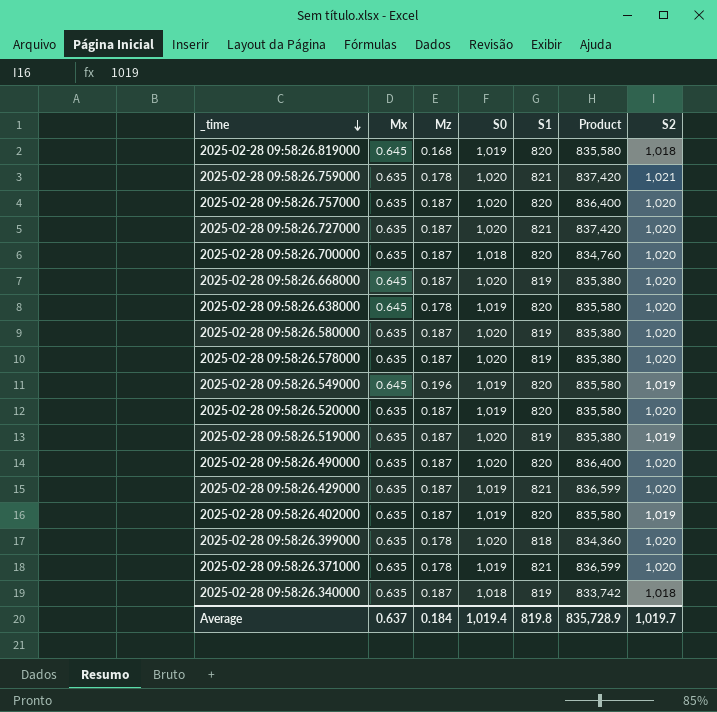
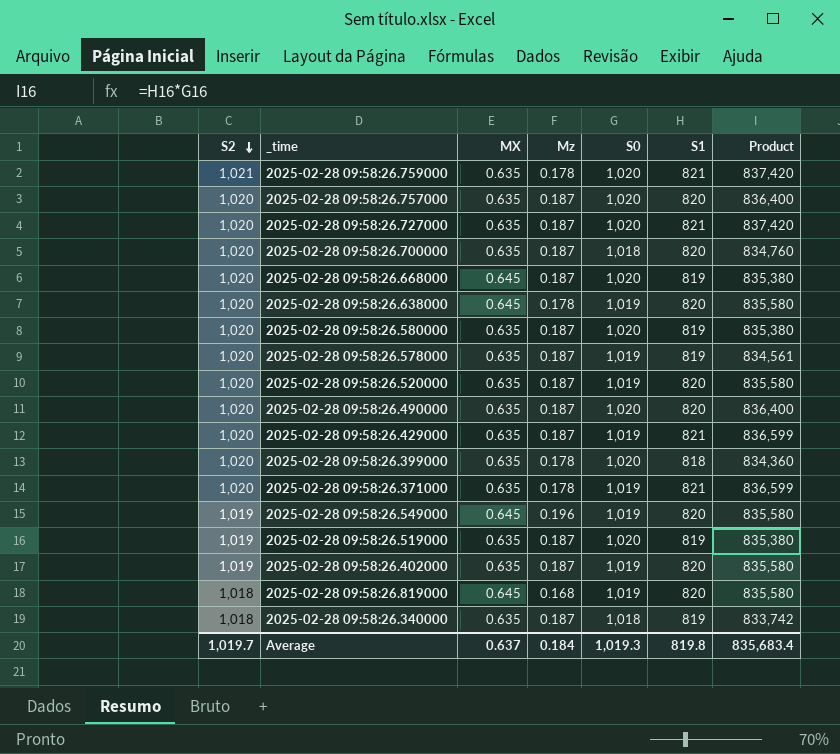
row order: _time descending -> S2 descending
column S2 | position: 7 -> 1
column name: Mx -> MX
2025-02-28 09:58:26.578000 | S0: 1,020 -> 1,019
2025-02-28 09:58:26.578000 | Product: 835,380 -> 834,561
Average | S0: 1,019.4 -> 1,019.3
Average | Product: 835,728.9 -> 835,683.4

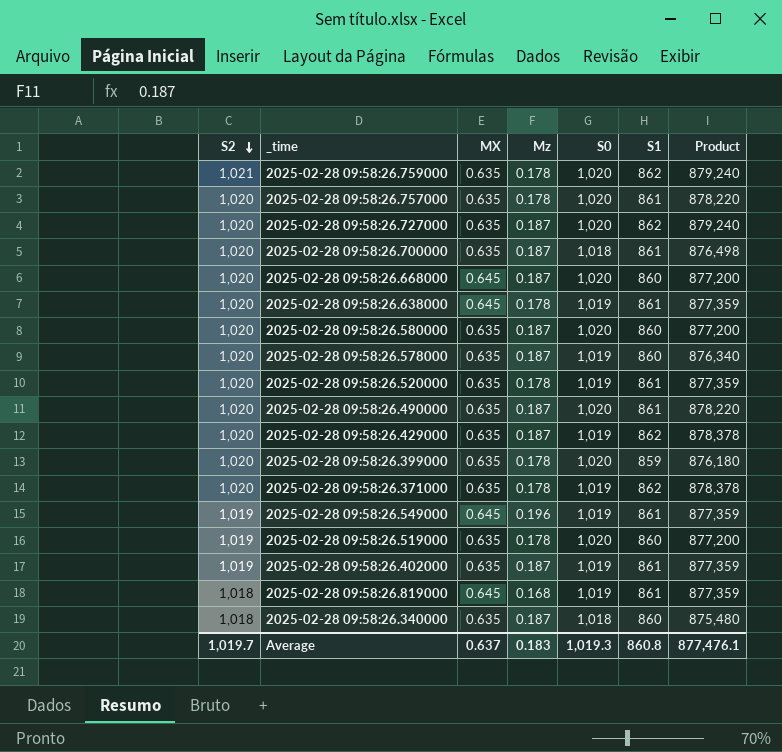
2025-02-28 09:58:26.759000 | S1: 821 -> 862
2025-02-28 09:58:26.759000 | Product: 837,420 -> 879,240
2025-02-28 09:58:26.757000 | Mz: 0.187 -> 0.178
2025-02-28 09:58:26.757000 | S1: 820 -> 861
2025-02-28 09:58:26.757000 | Product: 836,400 -> 878,220
2025-02-28 09:58:26.727000 | S1: 821 -> 862
2025-02-28 09:58:26.727000 | Product: 837,420 -> 879,240
2025-02-28 09:58:26.700000 | S1: 820 -> 861
2025-02-28 09:58:26.700000 | Product: 834,760 -> 876,498
2025-02-28 09:58:26.668000 | S1: 819 -> 860
2025-02-28 09:58:26.668000 | Product: 835,380 -> 877,200
2025-02-28 09:58:26.638000 | S1: 820 -> 861
2025-02-28 09:58:26.638000 | Product: 835,580 -> 877,359
2025-02-28 09:58:26.580000 | S1: 819 -> 860
2025-02-28 09:58:26.580000 | Product: 835,380 -> 877,200
2025-02-28 09:58:26.578000 | S1: 819 -> 860
2025-02-28 09:58:26.578000 | Product: 834,561 -> 876,340
2025-02-28 09:58:26.520000 | Mz: 0.187 -> 0.178
2025-02-28 09:58:26.520000 | S1: 820 -> 861
2025-02-28 09:58:26.520000 | Product: 835,580 -> 877,359
2025-02-28 09:58:26.490000 | S1: 820 -> 861
2025-02-28 09:58:26.490000 | Product: 836,400 -> 878,220
2025-02-28 09:58:26.429000 | S1: 821 -> 862
2025-02-28 09:58:26.429000 | Product: 836,599 -> 878,378
2025-02-28 09:58:26.399000 | S1: 818 -> 859
2025-02-28 09:58:26.399000 | Product: 834,360 -> 876,180
2025-02-28 09:58:26.371000 | S1: 821 -> 862
2025-02-28 09:58:26.371000 | Product: 836,599 -> 878,378
2025-02-28 09:58:26.549000 | S1: 820 -> 861
2025-02-28 09:58:26.549000 | Product: 835,580 -> 877,359
2025-02-28 09:58:26.519000 | Mz: 0.187 -> 0.178
2025-02-28 09:58:26.519000 | S1: 819 -> 860
2025-02-28 09:58:26.519000 | Product: 835,380 -> 877,200
2025-02-28 09:58:26.402000 | S1: 820 -> 861
2025-02-28 09:58:26.402000 | Product: 835,580 -> 877,359
2025-02-28 09:58:26.819000 | S1: 820 -> 861
2025-02-28 09:58:26.819000 | Product: 835,580 -> 877,359
2025-02-28 09:58:26.340000 | S1: 819 -> 860
2025-02-28 09:58:26.340000 | Product: 833,742 -> 875,480
Average | Mz: 0.184 -> 0.183
Average | S1: 819.8 -> 860.8
Average | Product: 835,683.4 -> 877,476.1

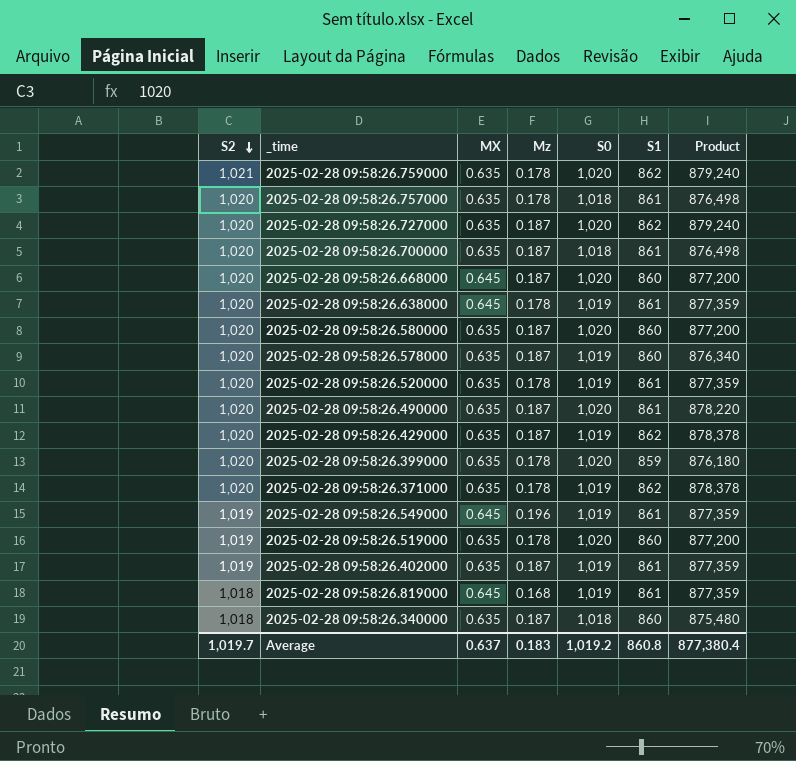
2025-02-28 09:58:26.757000 | S0: 1,020 -> 1,018
2025-02-28 09:58:26.757000 | Product: 878,220 -> 876,498
Average | S0: 1,019.3 -> 1,019.2
Average | Product: 877,476.1 -> 877,380.4

